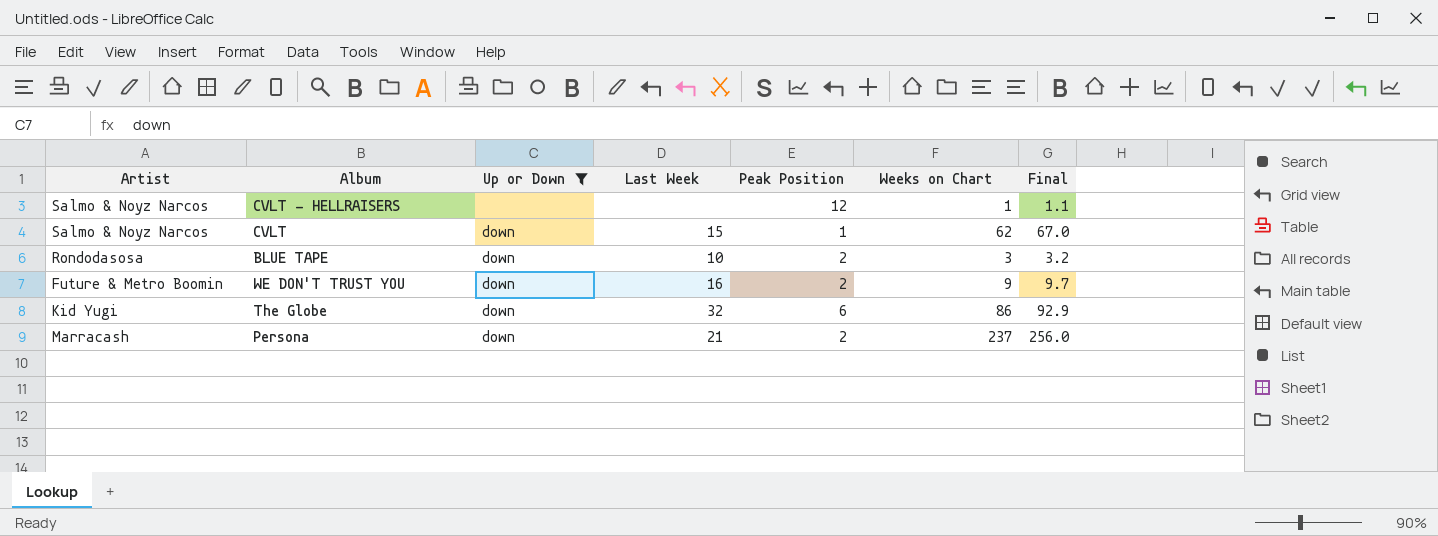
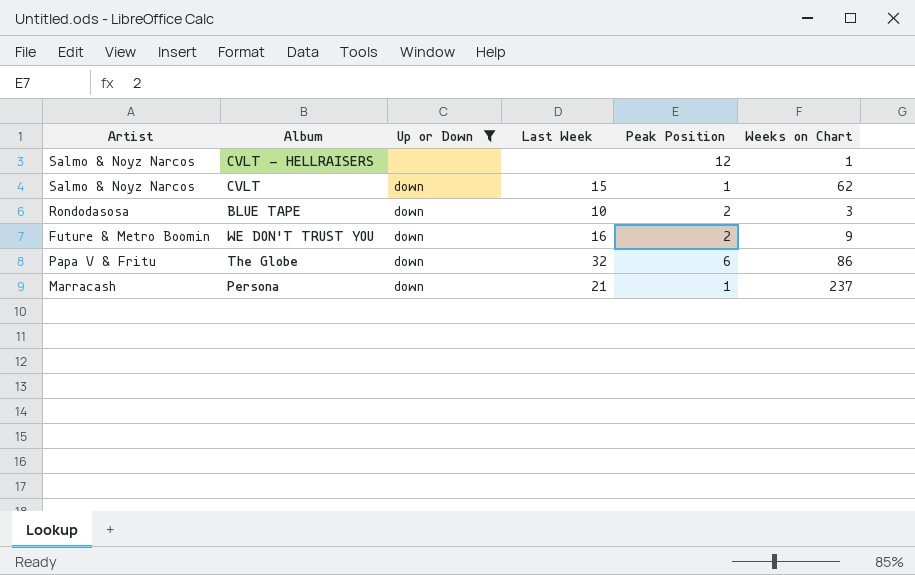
column Final | formula: [Weeks on Chart] * 1.08 -> none
The Globe | Artist: Kid Yugi -> Papa V & Fritu
Persona | Peak Position: 2 -> 1

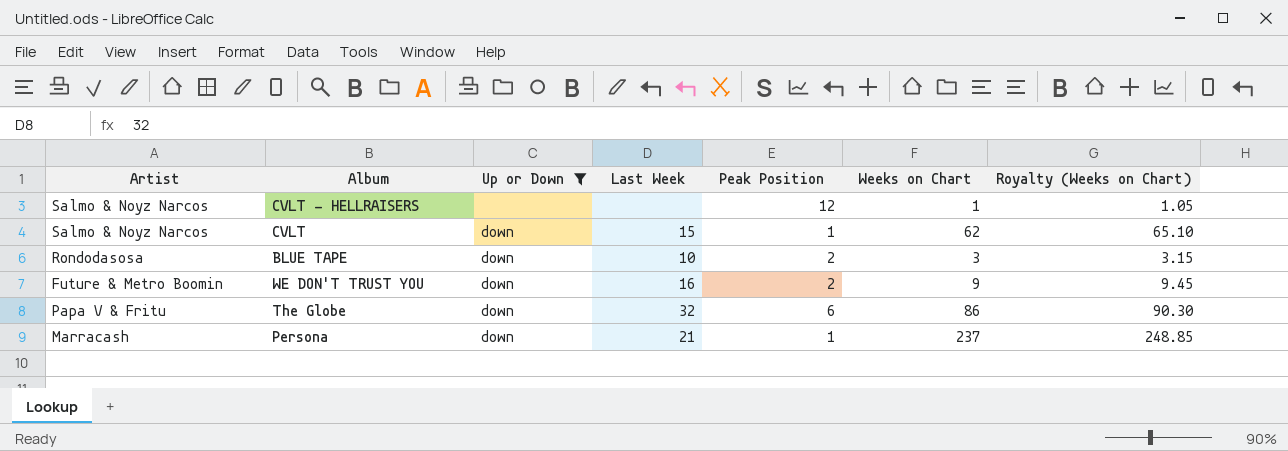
column Royalty (Weeks on Chart) | formula: none -> [Weeks on Chart] * 1.05

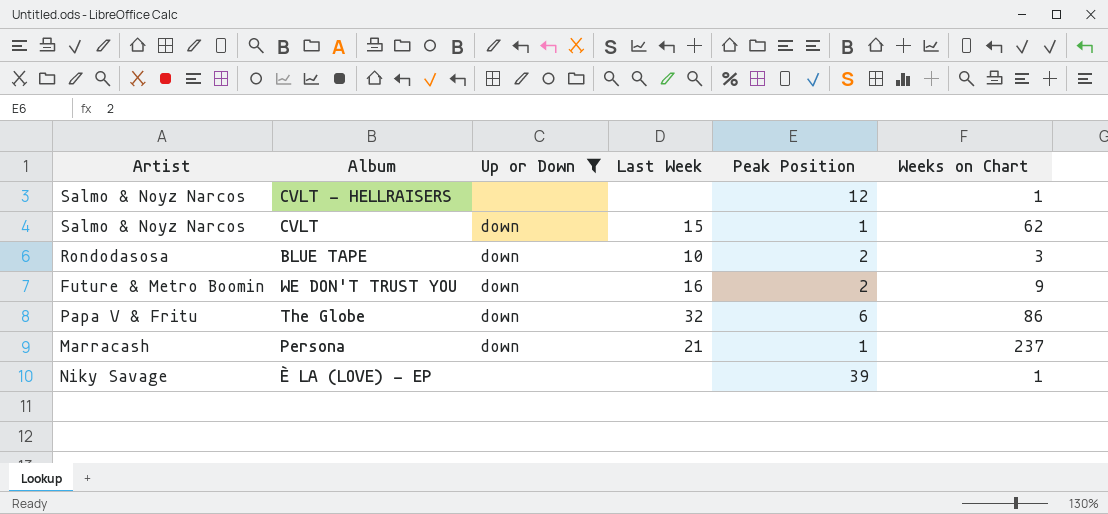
column Royalty (Weeks on Chart) | formula: [Weeks on Chart] * 1.05 -> none
row È LA (LOVE) - EP: none -> Niky Savage | none | none | 39 | 1

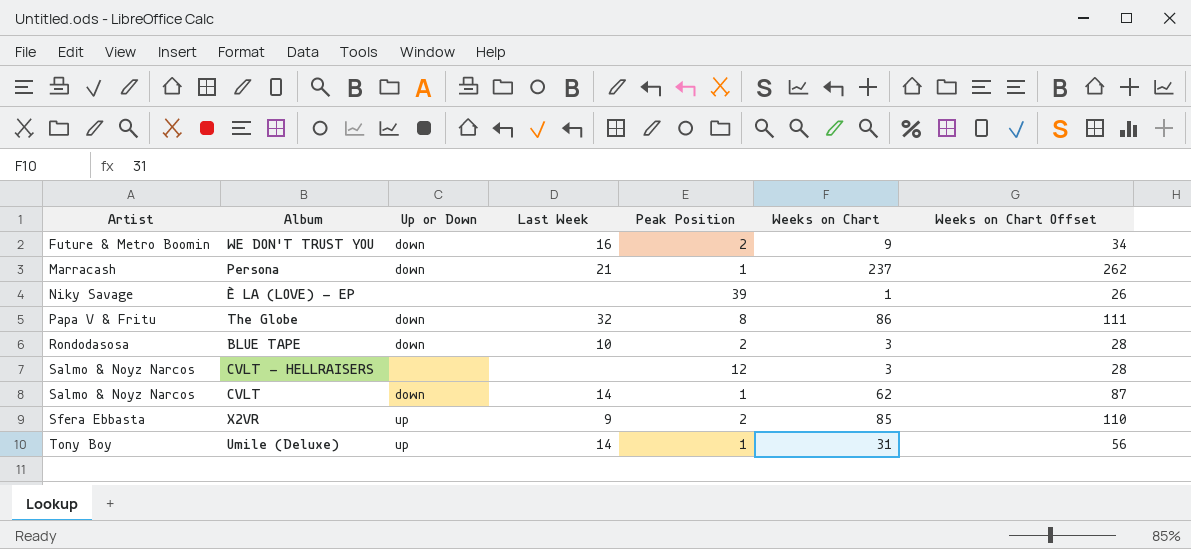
filter: Up or Down != up -> none
row order: none -> Artist ascending
column Weeks on Chart Offset | formula: none -> [Weeks on Chart] + 25
The Globe | Peak Position: 6 -> 8
CVLT - HELLRAISERS | Weeks on Chart: 1 -> 3
CVLT | Last Week: 15 -> 14

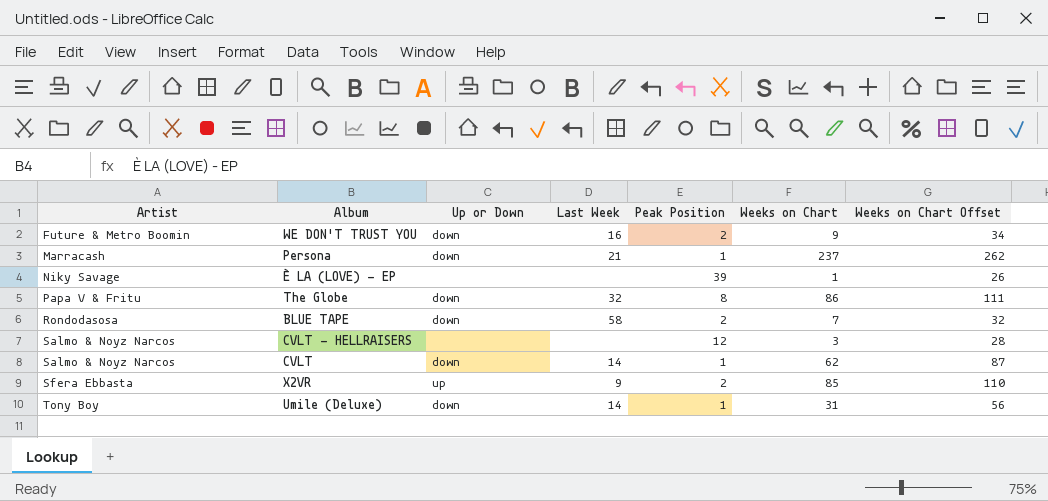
BLUE TAPE | Last Week: 10 -> 58
BLUE TAPE | Weeks on Chart: 3 -> 7
BLUE TAPE | Weeks on Chart Offset: 28 -> 32
Umile (Deluxe) | Up or Down: up -> down

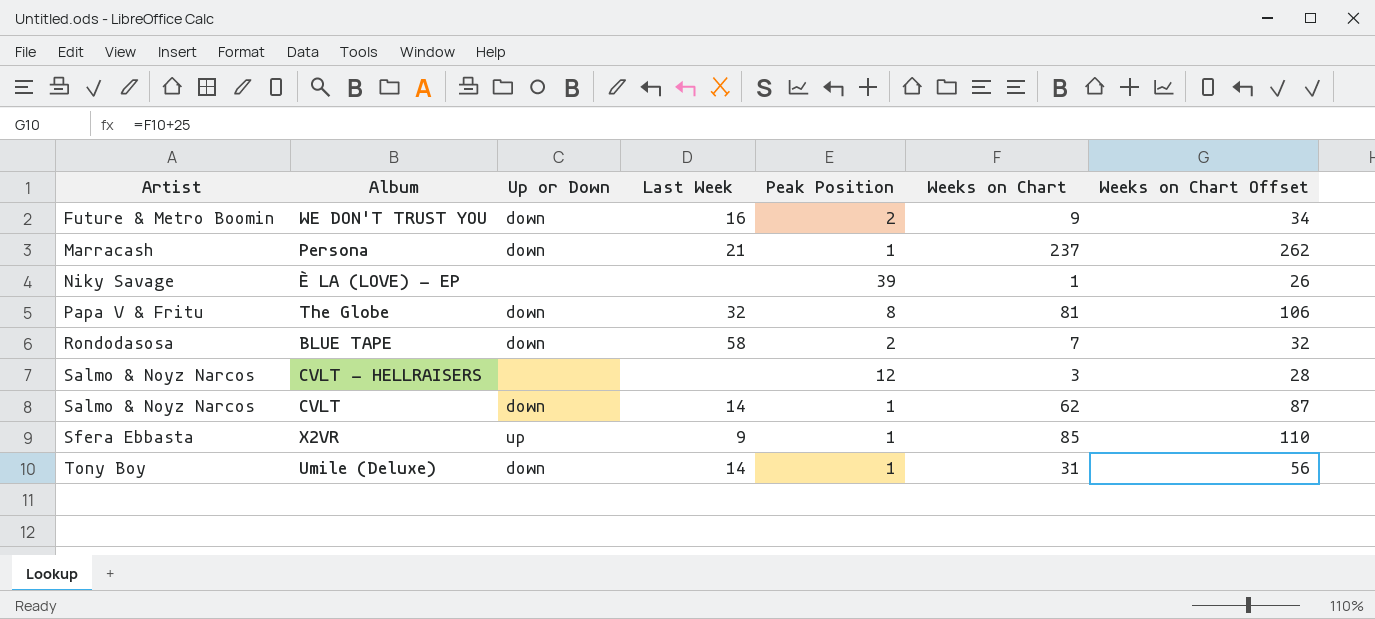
The Globe | Weeks on Chart: 86 -> 81
The Globe | Weeks on Chart Offset: 111 -> 106
X2VR | Peak Position: 2 -> 1

